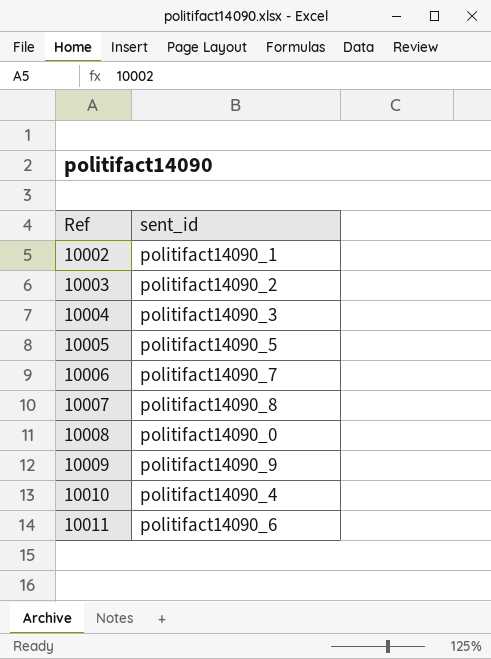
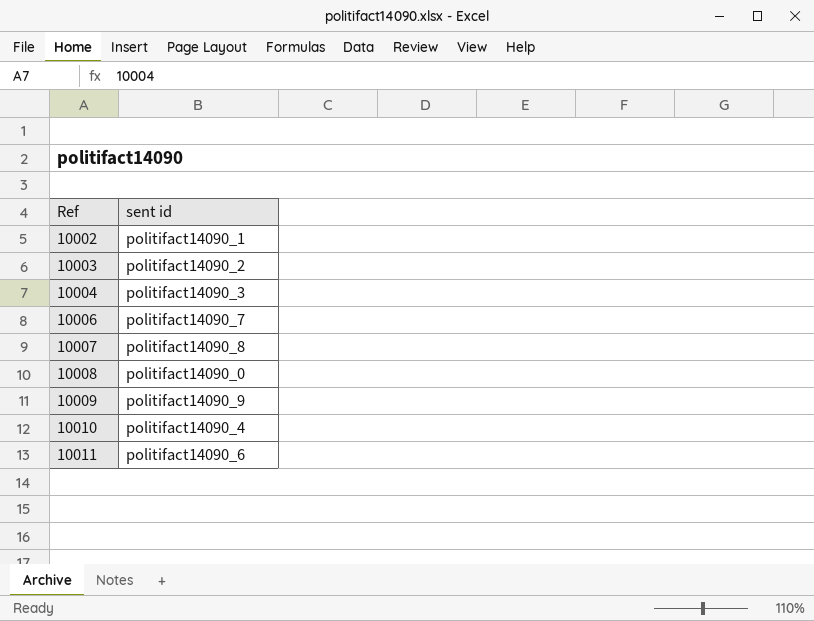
column name: sent_id -> sent id
row 10005: politifact14090_5 -> none

